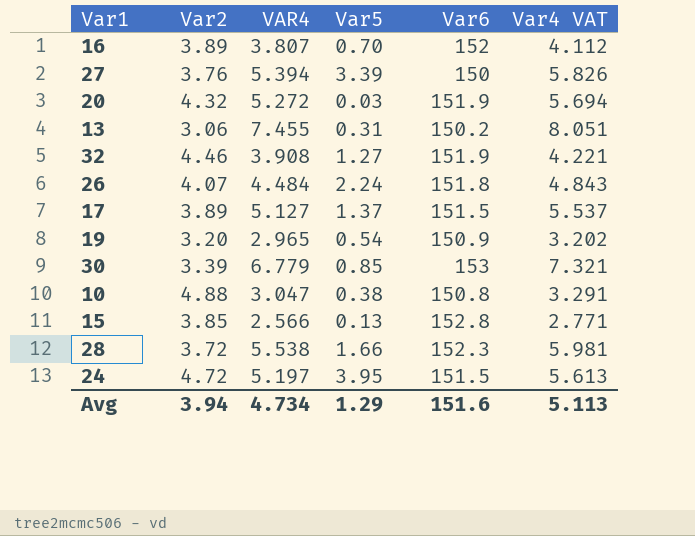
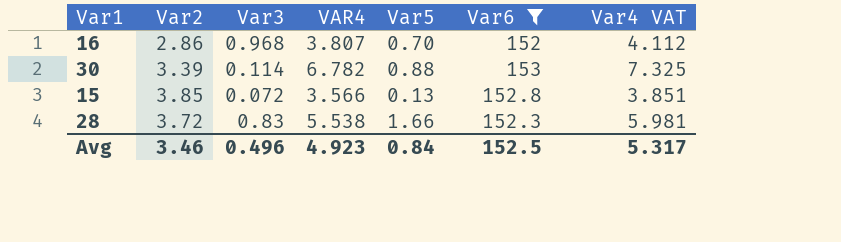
filter: none -> Var6 >= 152
column Var3 | position: none -> 3
16 | Var2: 3.89 -> 2.86
30 | VAR4: 6.779 -> 6.782
30 | Var5: 0.85 -> 0.88
30 | Var4 VAT: 7.321 -> 7.325
15 | VAR4: 2.566 -> 3.566
15 | Var4 VAT: 2.771 -> 3.851
Avg | Var2: 3.94 -> 3.46
Avg | VAR4: 4.734 -> 4.923
Avg | Var5: 1.29 -> 0.84
Avg | Var6: 151.6 -> 152.5
Avg | Var4 VAT: 5.113 -> 5.317

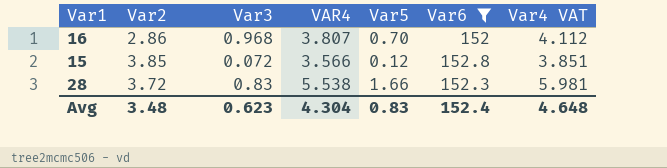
row 30: 3.39 | 0.114 | 6.782 | 0.88 | 153 | 7.325 -> none
15 | Var5: 0.13 -> 0.12
Avg | Var2: 3.46 -> 3.48
Avg | Var3: 0.496 -> 0.623
Avg | VAR4: 4.923 -> 4.304
Avg | Var5: 0.84 -> 0.83
Avg | Var6: 152.5 -> 152.4
Avg | Var4 VAT: 5.317 -> 4.648

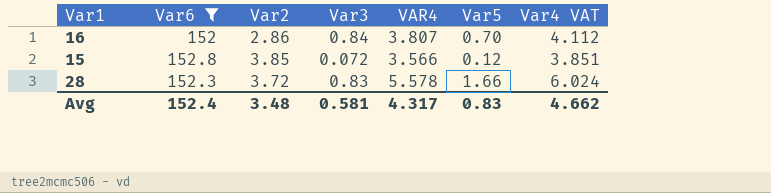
column Var6 | position: 6 -> 2
16 | Var3: 0.968 -> 0.84
28 | VAR4: 5.538 -> 5.578
28 | Var4 VAT: 5.981 -> 6.024
Avg | Var3: 0.623 -> 0.581
Avg | VAR4: 4.304 -> 4.317
Avg | Var4 VAT: 4.648 -> 4.662

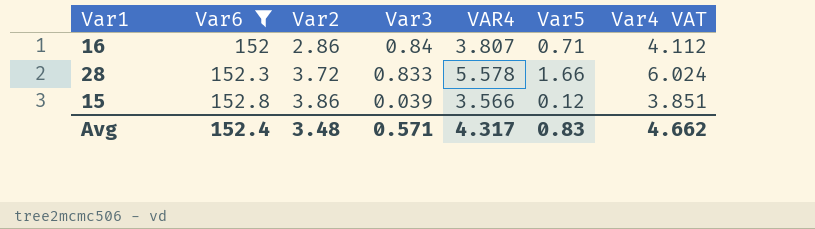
row order: none -> Var6 ascending
16 | Var5: 0.70 -> 0.71
28 | Var3: 0.83 -> 0.833
15 | Var2: 3.85 -> 3.86
15 | Var3: 0.072 -> 0.039
Avg | Var3: 0.581 -> 0.571

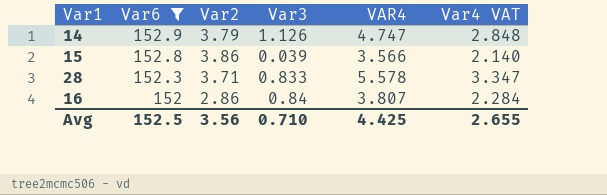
row order: Var6 ascending -> Var6 descending
column Var5 | position: 6 -> none
column Var4 VAT | formula: [VAR4] * 1.08 -> [VAR4] * 0.6
row 14: none -> 152.9 | 3.79 | 1.126 | 4.747 | 2.848
28 | Var2: 3.72 -> 3.71
Avg | Var6: 152.4 -> 152.5
Avg | Var2: 3.48 -> 3.56
Avg | Var3: 0.571 -> 0.710
Avg | VAR4: 4.317 -> 4.425
Avg | Var4 VAT: 4.662 -> 2.655

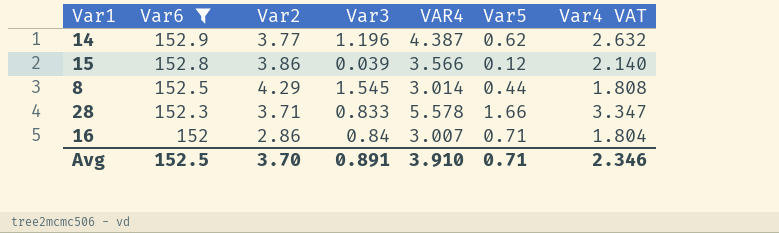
column Var5 | position: none -> 6
14 | Var2: 3.79 -> 3.77
14 | Var3: 1.126 -> 1.196
14 | VAR4: 4.747 -> 4.387
14 | Var4 VAT: 2.848 -> 2.632
row 8: none -> 152.5 | 4.29 | 1.545 | 3.014 | 0.44 | 1.808
16 | VAR4: 3.807 -> 3.007
16 | Var4 VAT: 2.284 -> 1.804
Avg | Var2: 3.56 -> 3.70
Avg | Var3: 0.710 -> 0.891
Avg | VAR4: 4.425 -> 3.910
Avg | Var4 VAT: 2.655 -> 2.346

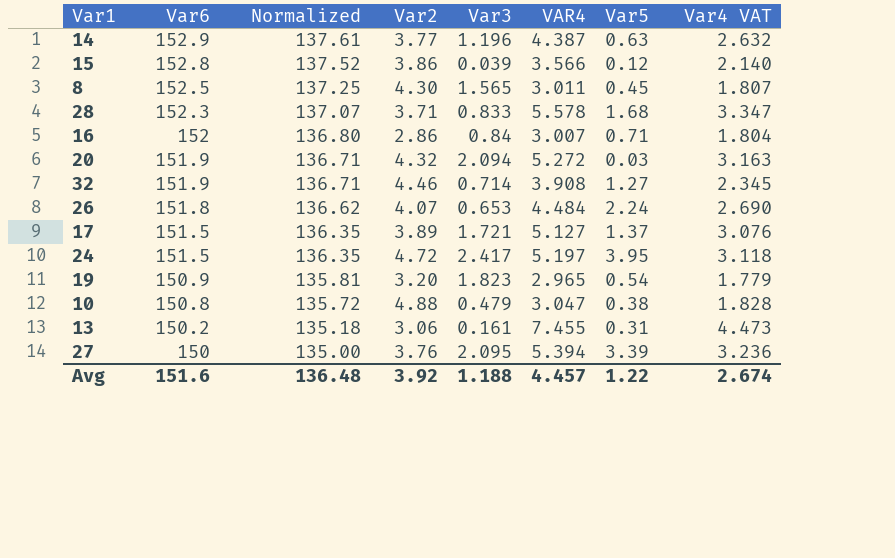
filter: Var6 >= 152 -> none
column Normalized | formula: none -> [Var6] * 0.9
14 | Var5: 0.62 -> 0.63
8 | Var2: 4.29 -> 4.30
8 | Var3: 1.545 -> 1.565
8 | VAR4: 3.014 -> 3.011
8 | Var5: 0.44 -> 0.45
8 | Var4 VAT: 1.808 -> 1.807
28 | Var5: 1.66 -> 1.68
Avg | Var6: 152.5 -> 151.6
Avg | Var2: 3.70 -> 3.92
Avg | Var3: 0.891 -> 1.188
Avg | VAR4: 3.910 -> 4.457
Avg | Var5: 0.71 -> 1.22
Avg | Var4 VAT: 2.346 -> 2.674

